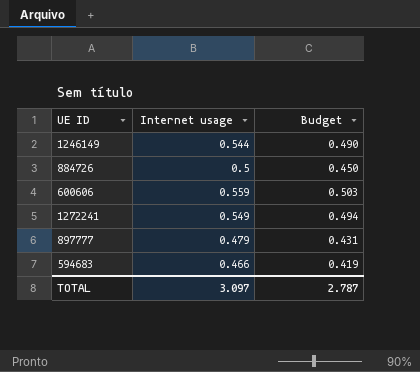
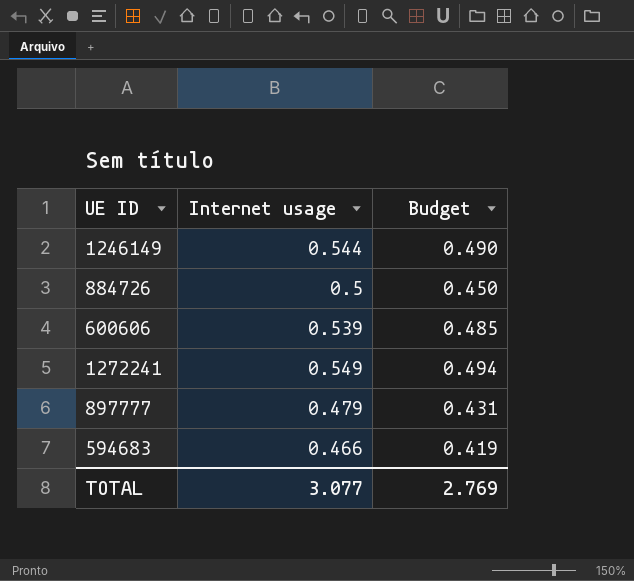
600606 | Internet usage: 0.559 -> 0.539
600606 | Budget: 0.503 -> 0.485
TOTAL | Internet usage: 3.097 -> 3.077
TOTAL | Budget: 2.787 -> 2.769

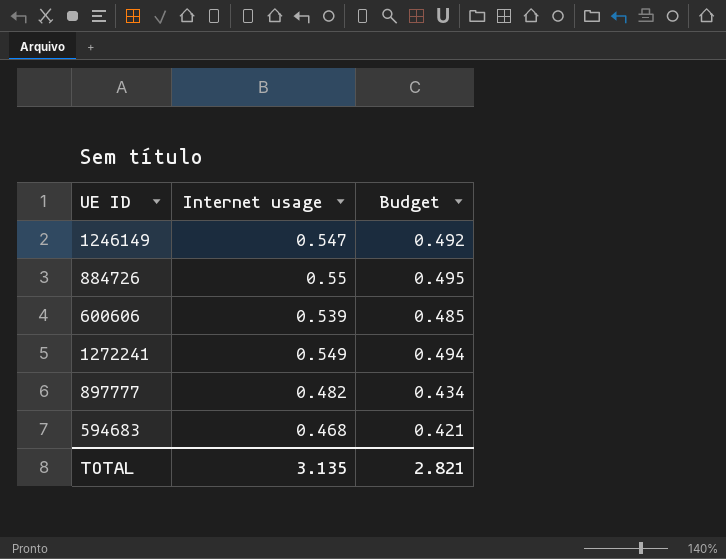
1246149 | Internet usage: 0.544 -> 0.547
1246149 | Budget: 0.490 -> 0.492
884726 | Internet usage: 0.5 -> 0.55
884726 | Budget: 0.450 -> 0.495
897777 | Internet usage: 0.479 -> 0.482
897777 | Budget: 0.431 -> 0.434
594683 | Internet usage: 0.466 -> 0.468
594683 | Budget: 0.419 -> 0.421
TOTAL | Internet usage: 3.077 -> 3.135
TOTAL | Budget: 2.769 -> 2.821

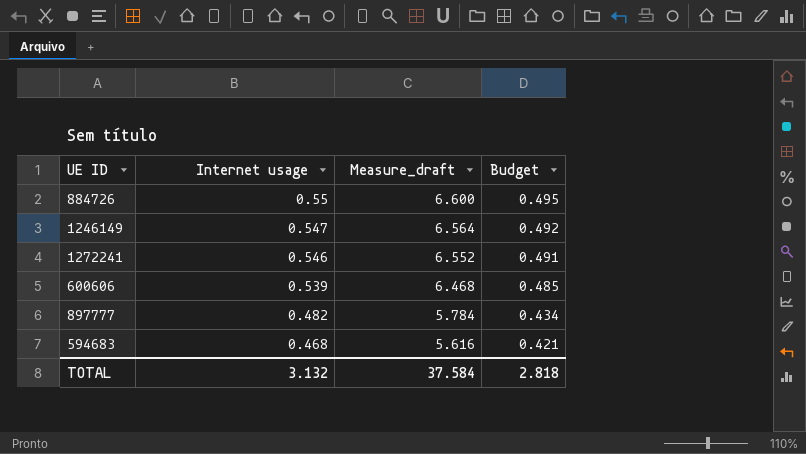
row order: none -> Internet usage descending
column Measure_draft | formula: none -> [Internet usage] * 12
1272241 | Internet usage: 0.549 -> 0.546
1272241 | Budget: 0.494 -> 0.491
TOTAL | Internet usage: 3.135 -> 3.132
TOTAL | Budget: 2.821 -> 2.818

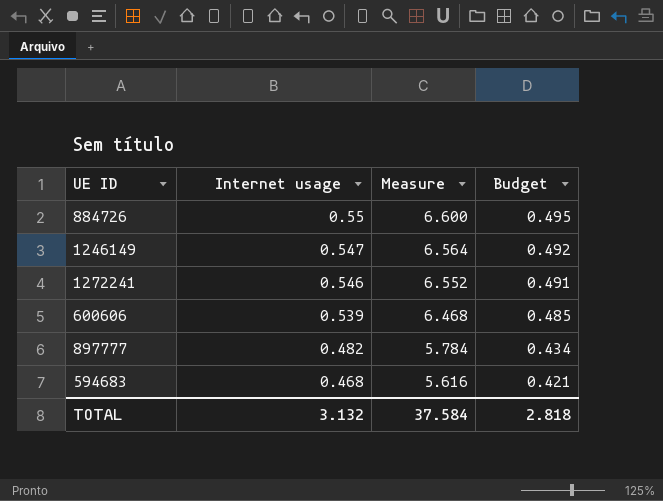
column name: Measure_draft -> Measure

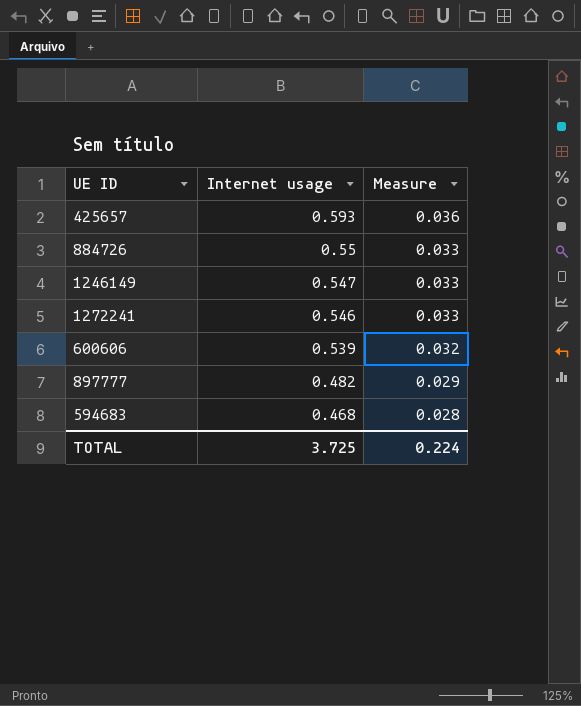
column Budget | formula: [Internet usage] * 0.9 -> none
column Measure | formula: [Internet usage] * 12 -> [Internet usage] * 0.06
row 425657: none -> 0.593 | 0.036
TOTAL | Internet usage: 3.132 -> 3.725
TOTAL | Measure: 37.584 -> 0.224

